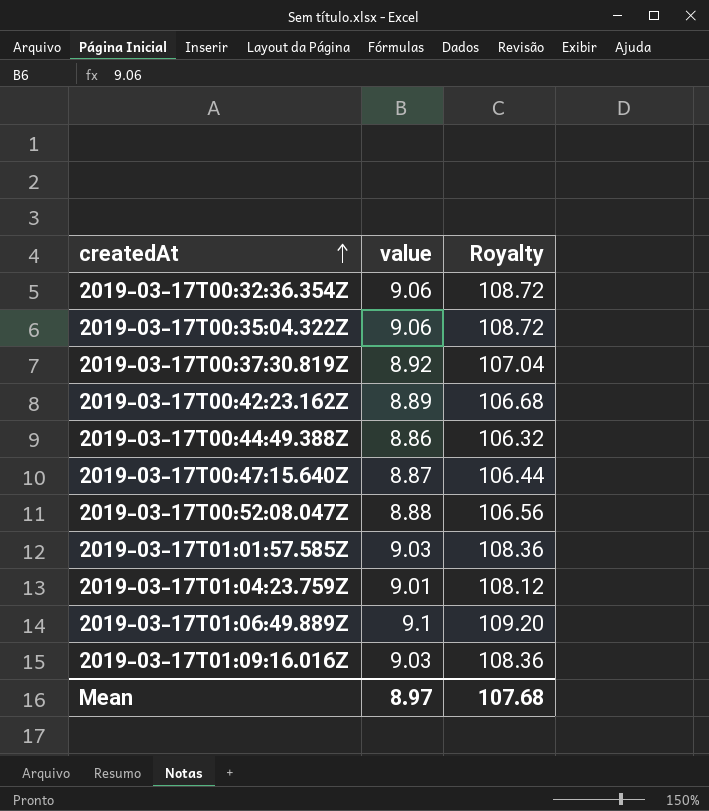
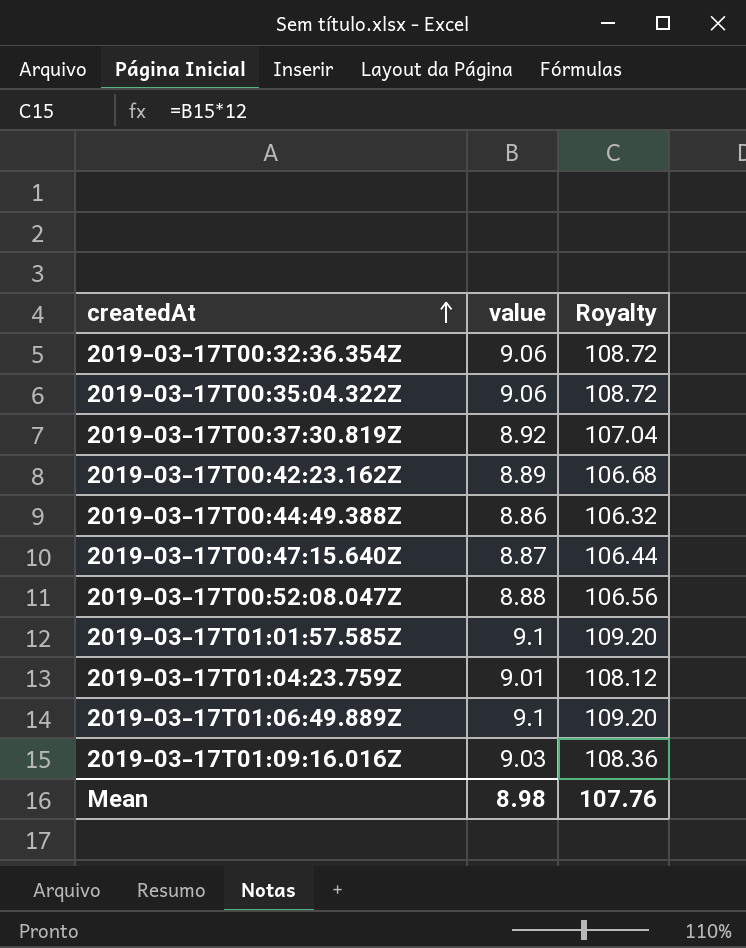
2019-03-17T01:01:57.585Z | value: 9.03 -> 9.1
2019-03-17T01:01:57.585Z | Royalty: 108.36 -> 109.20
Mean | value: 8.97 -> 8.98
Mean | Royalty: 107.68 -> 107.76

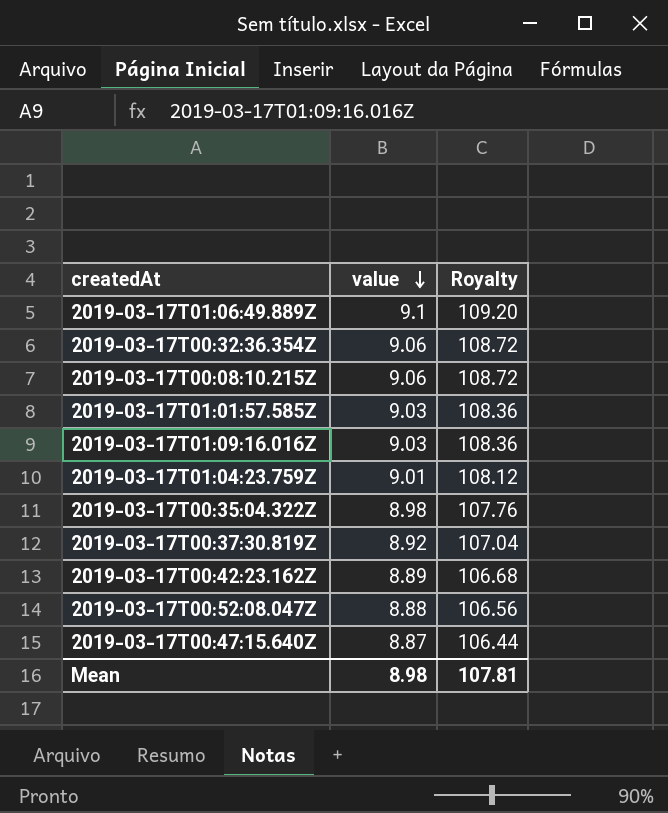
row order: createdAt ascending -> value descending
row 2019-03-17T00:44:49.388Z: 8.86 | 106.32 -> none
row 2019-03-17T00:08:10.215Z: none -> 9.06 | 108.72
2019-03-17T01:01:57.585Z | value: 9.1 -> 9.03
2019-03-17T01:01:57.585Z | Royalty: 109.20 -> 108.36
2019-03-17T00:35:04.322Z | value: 9.06 -> 8.98
2019-03-17T00:35:04.322Z | Royalty: 108.72 -> 107.76
Mean | Royalty: 107.76 -> 107.81

